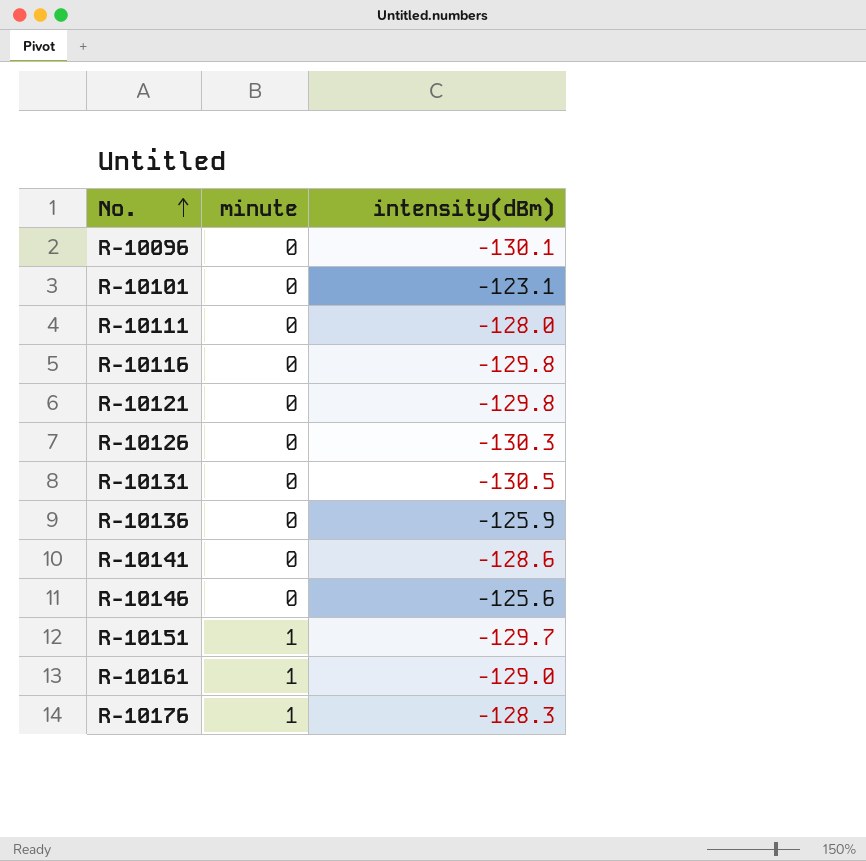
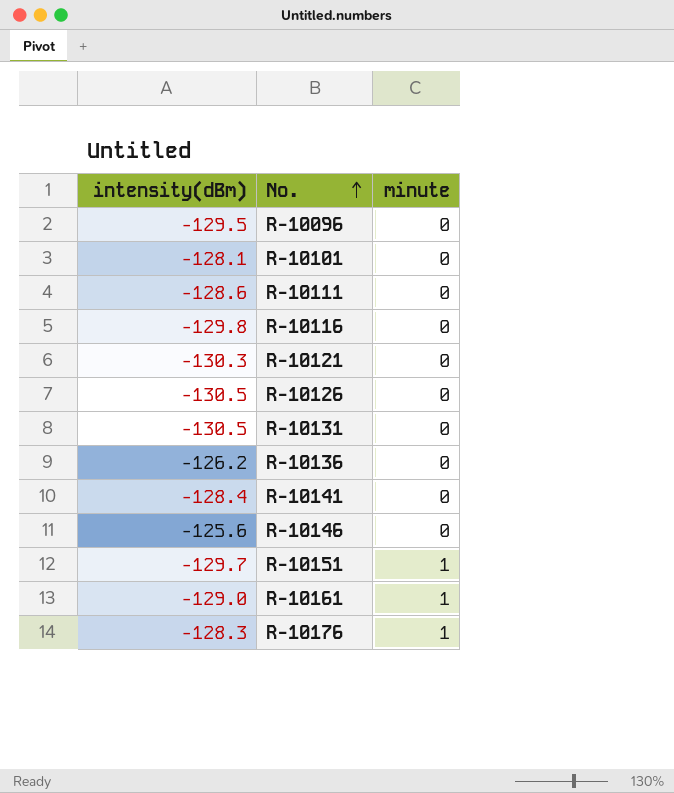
column intensity(dBm) | position: 3 -> 1
R-10096 | intensity(dBm): -130.1 -> -129.5
R-10101 | intensity(dBm): -123.1 -> -128.1
R-10111 | intensity(dBm): -128.0 -> -128.6
R-10121 | intensity(dBm): -129.8 -> -130.3
R-10126 | intensity(dBm): -130.3 -> -130.5
R-10136 | intensity(dBm): -125.9 -> -126.2
R-10141 | intensity(dBm): -128.6 -> -128.4

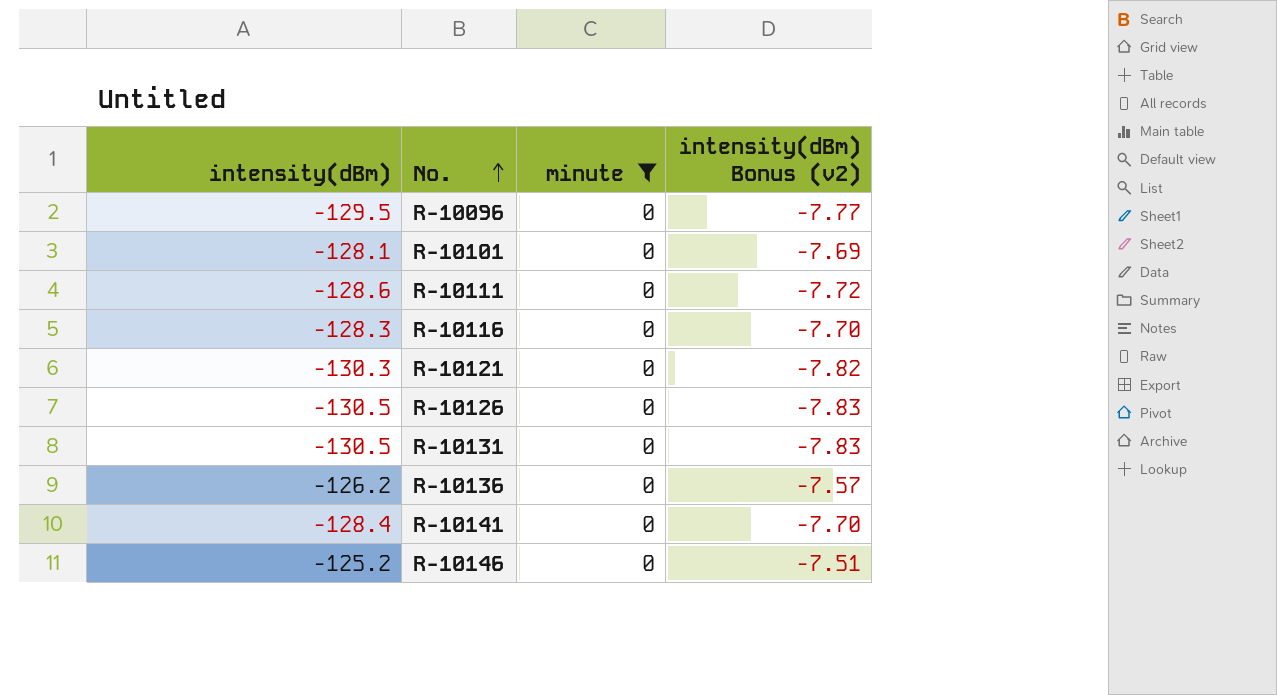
filter: none -> minute = 0
column intensity(dBm) Bonus (v2) | formula: none -> [intensity(dBm)] * 0.06
R-10116 | intensity(dBm): -129.8 -> -128.3
R-10146 | intensity(dBm): -125.6 -> -125.2

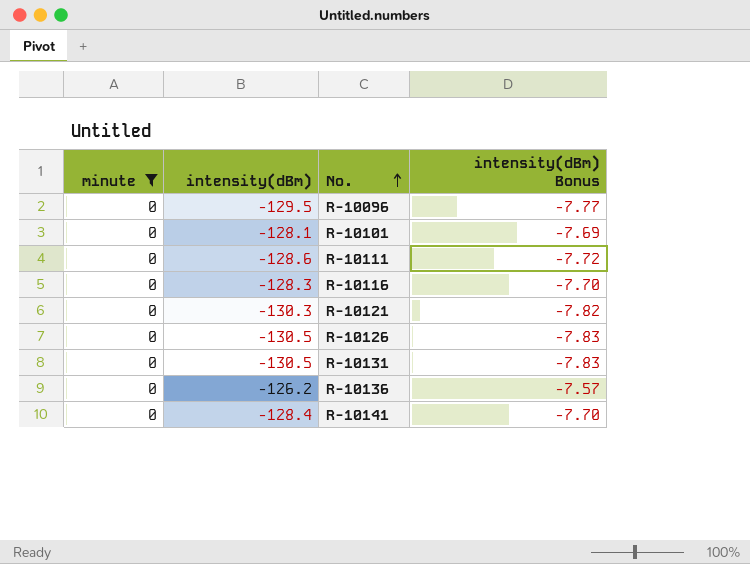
column minute | position: 3 -> 1
column name: intensity(dBm) Bonus (v2) -> intensity(dBm) Bonus
row R-10146: -125.2 | 0 | -7.51 -> none

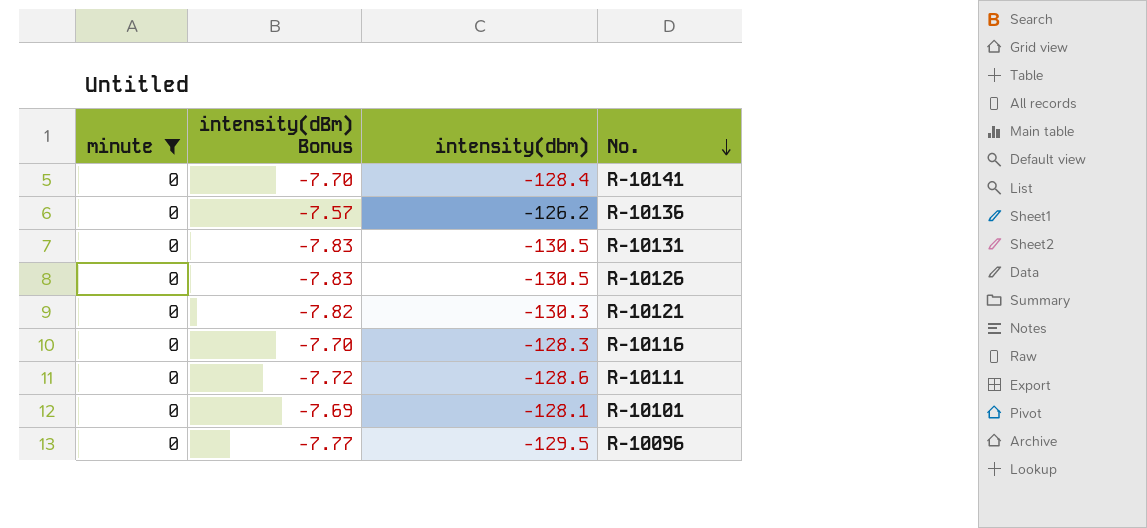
row order: No. ascending -> No. descending
column intensity(dBm) Bonus | position: 4 -> 2
column name: intensity(dBm) -> intensity(dbm)

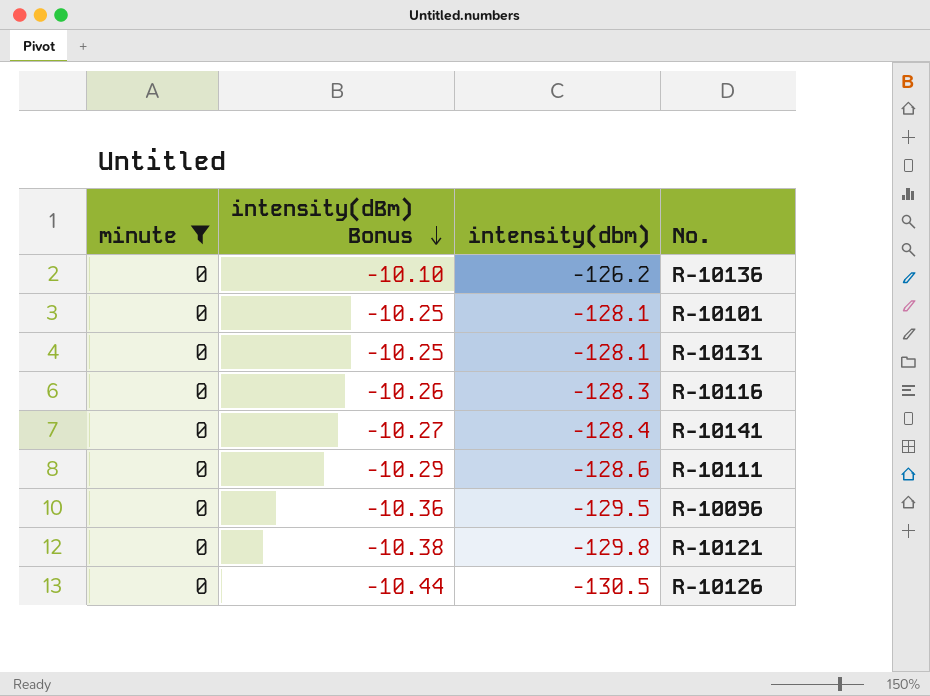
row order: No. descending -> intensity(dBm) Bonus descending
column intensity(dBm) Bonus | formula: [intensity(dbm)] * 0.06 -> [intensity(dbm)] * 0.08
R-10131 | intensity(dbm): -130.5 -> -128.1
R-10121 | intensity(dbm): -130.3 -> -129.8

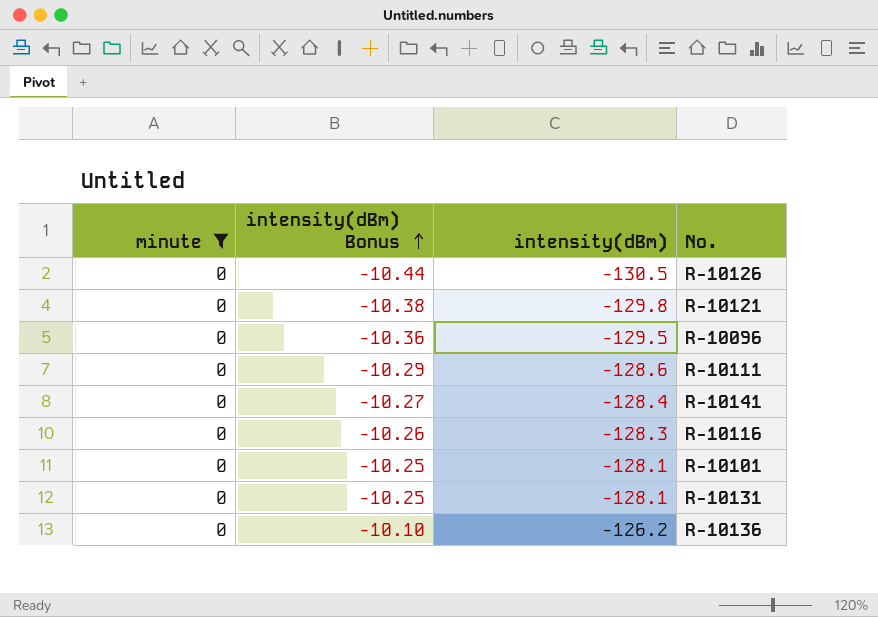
row order: intensity(dBm) Bonus descending -> intensity(dBm) Bonus ascending
column name: intensity(dbm) -> intensity(dBm)

